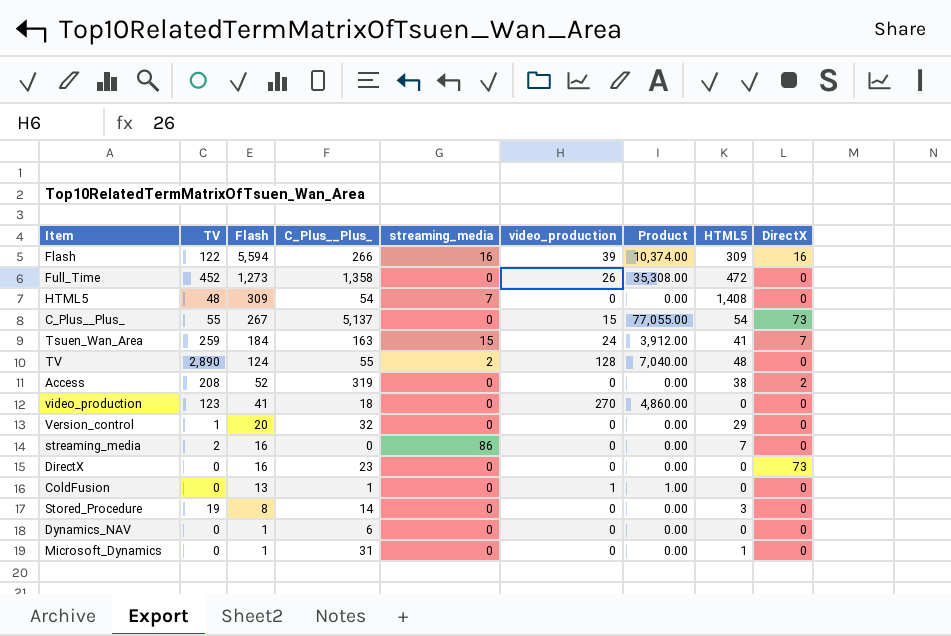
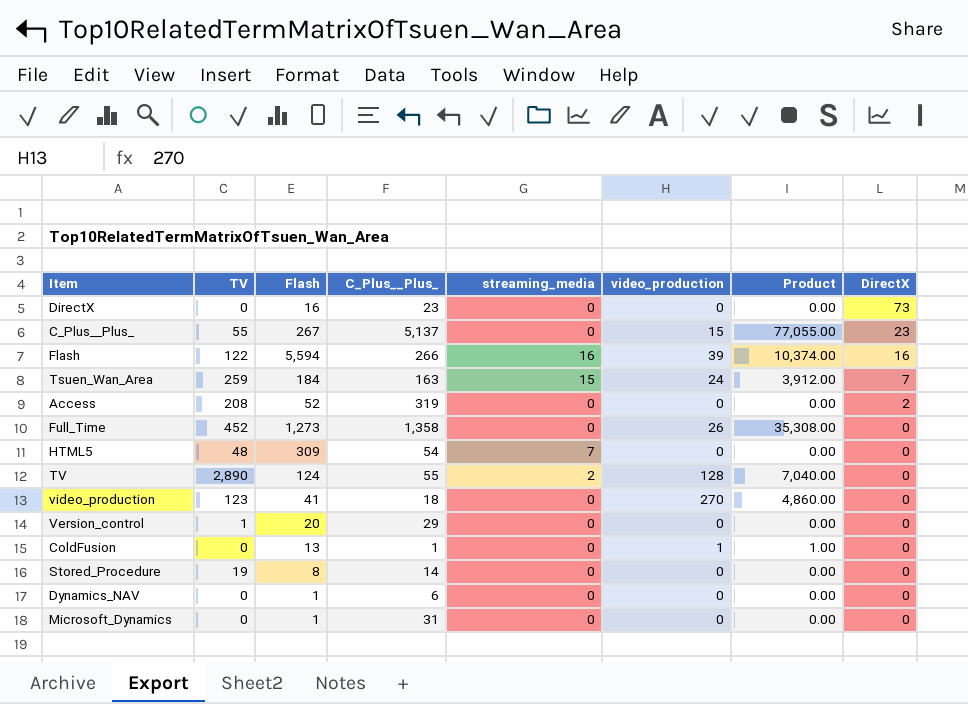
row order: Flash descending -> DirectX descending
column HTML5 | position: 8 -> none
row streaming_media: 2 | 16 | 0 | 86 | 0 | 0.00 | 7 | 0 -> none
C_Plus__Plus_ | DirectX: 73 -> 23
Version_control | C_Plus__Plus_: 32 -> 29

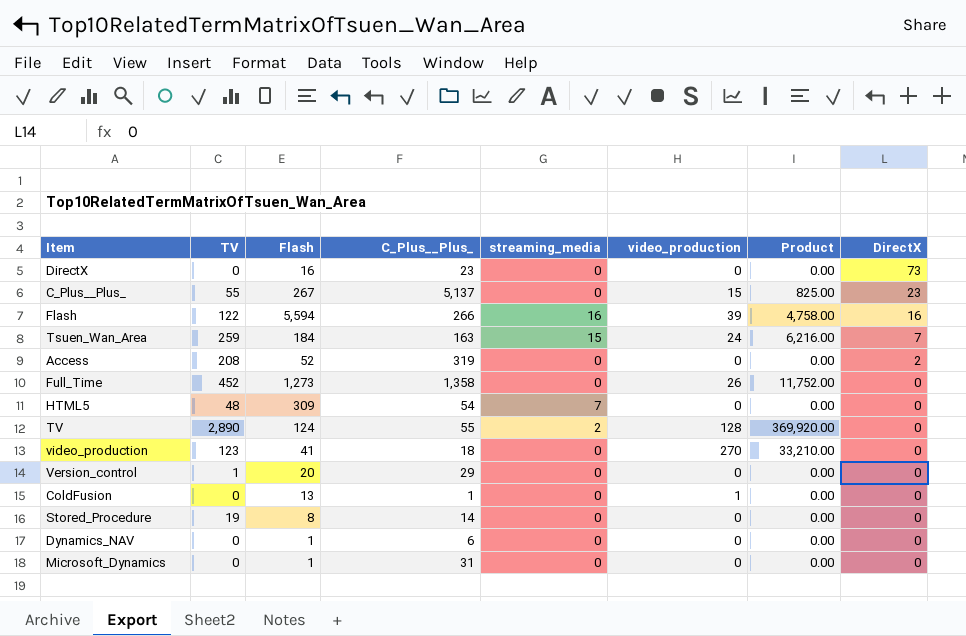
column Product | formula: [C_Plus__Plus_] * [video_production] -> [TV] * [video_production]

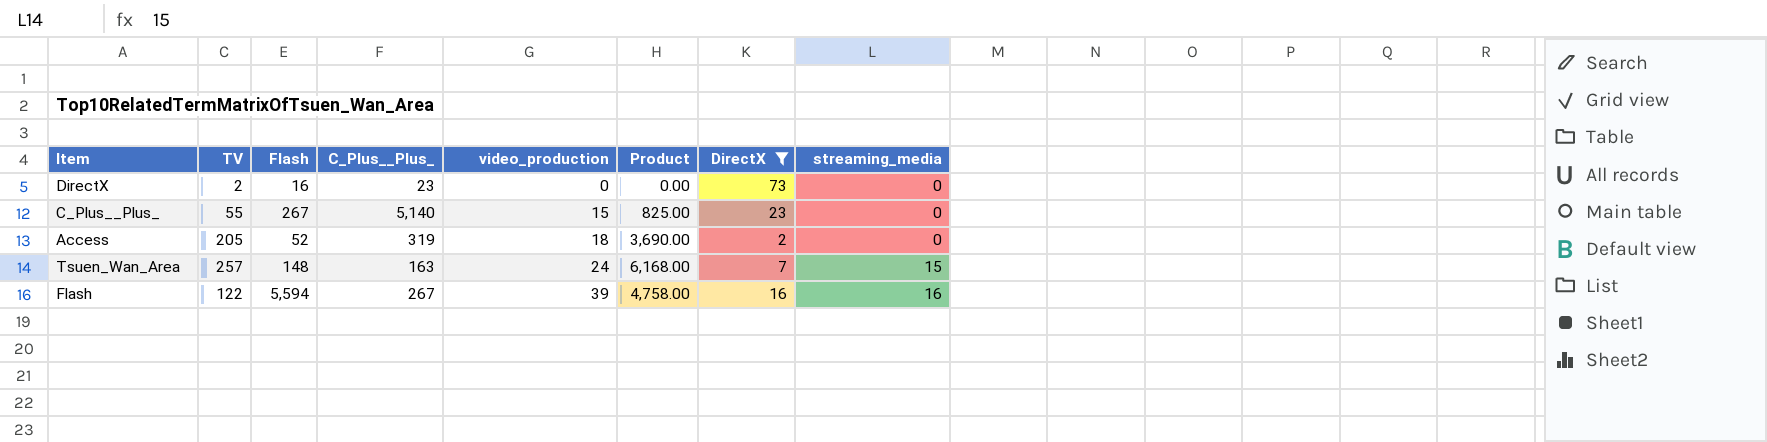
filter: none -> DirectX != 0
row order: DirectX descending -> video_production ascending
column streaming_media | position: 5 -> 8
DirectX | TV: 0 -> 2
C_Plus__Plus_ | C_Plus__Plus_: 5,137 -> 5,140
Access | TV: 208 -> 205
Access | video_production: 0 -> 18
Access | Product: 0.00 -> 3,690.00
Tsuen_Wan_Area | TV: 259 -> 257
Tsuen_Wan_Area | Flash: 184 -> 148
Tsuen_Wan_Area | Product: 6,216.00 -> 6,168.00
Flash | C_Plus__Plus_: 266 -> 267

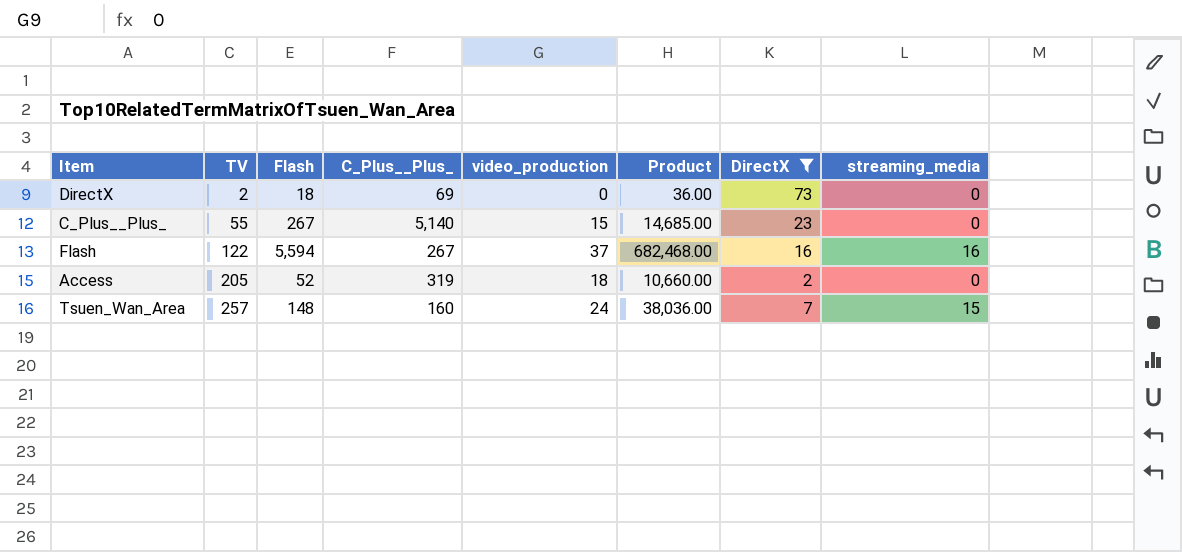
row order: video_production ascending -> TV ascending
column Product | formula: [TV] * [video_production] -> [TV] * [Flash]
DirectX | Flash: 16 -> 18
DirectX | C_Plus__Plus_: 23 -> 69
Flash | video_production: 39 -> 37
Tsuen_Wan_Area | C_Plus__Plus_: 163 -> 160

